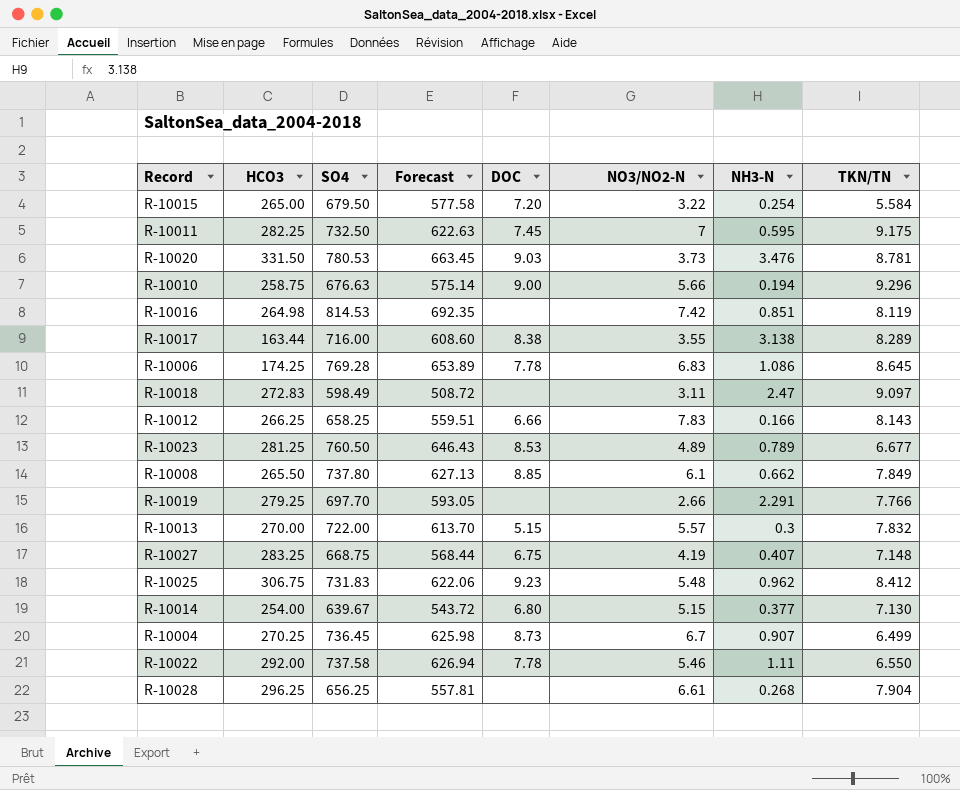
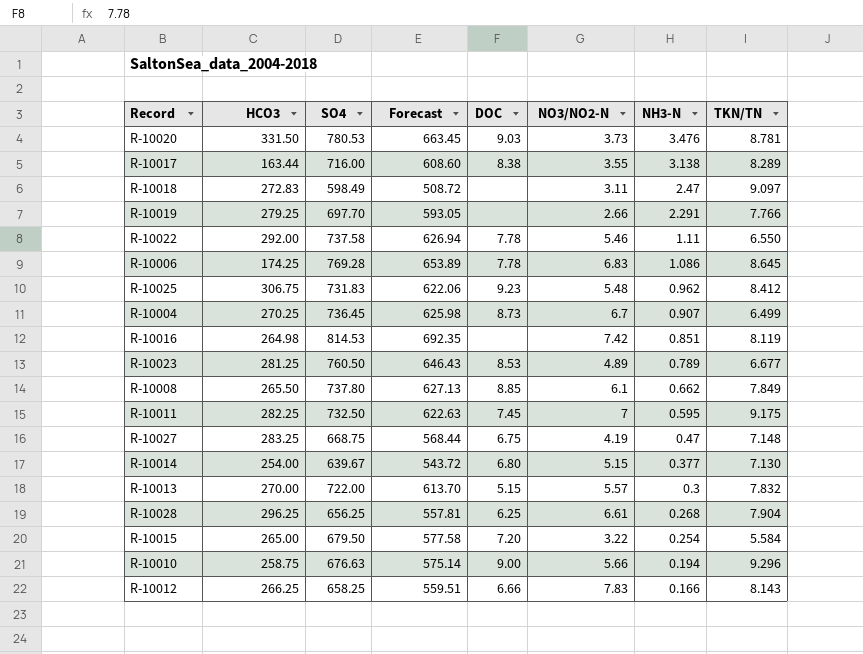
row order: none -> NH3-N descending
R-10027 | NH3-N: 0.407 -> 0.47
R-10028 | DOC: none -> 6.25

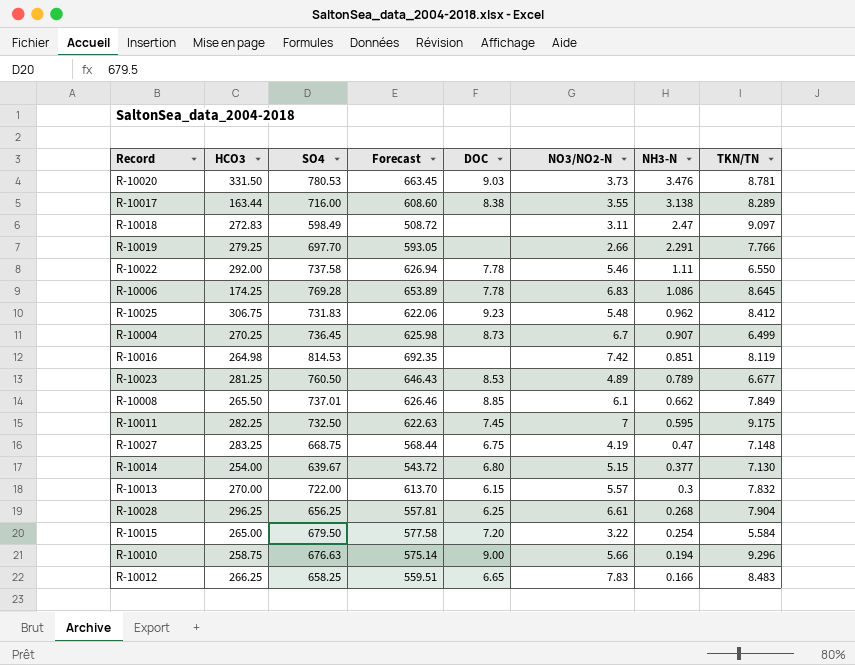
R-10008 | SO4: 737.80 -> 737.01
R-10008 | Forecast: 627.13 -> 626.46
R-10013 | DOC: 5.15 -> 6.15
R-10012 | DOC: 6.66 -> 6.65
R-10012 | TKN/TN: 8.143 -> 8.483

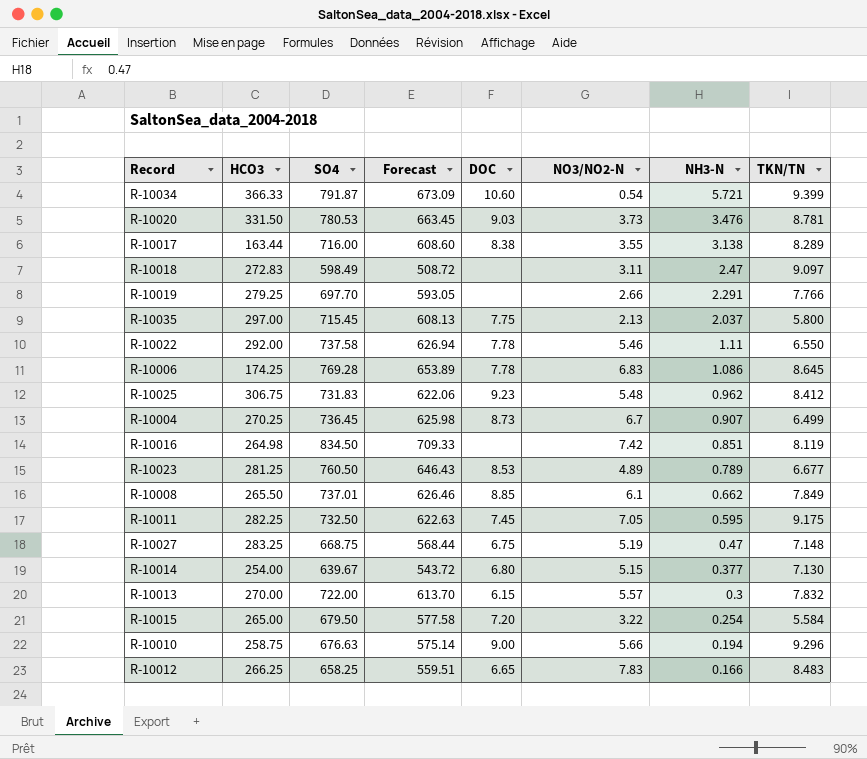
row R-10028: 296.25 | 656.25 | 557.81 | 6.25 | 6.61 | 0.268 | 7.904 -> none
row R-10034: none -> 366.33 | 791.87 | 673.09 | 10.60 | 0.54 | 5.721 | 9.399
row R-10035: none -> 297.00 | 715.45 | 608.13 | 7.75 | 2.13 | 2.037 | 5.800
R-10016 | SO4: 814.53 -> 834.50
R-10016 | Forecast: 692.35 -> 709.33
R-10011 | NO3/NO2-N: 7 -> 7.05
R-10027 | NO3/NO2-N: 4.19 -> 5.19

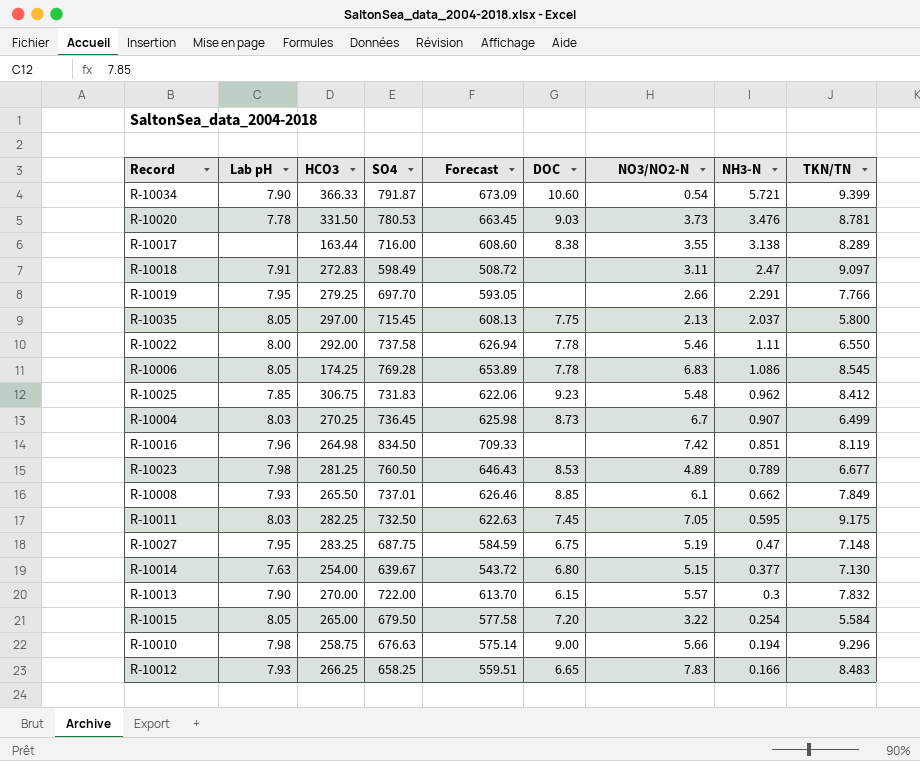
column Lab pH | position: none -> 2
R-10006 | TKN/TN: 8.645 -> 8.545
R-10027 | SO4: 668.75 -> 687.75
R-10027 | Forecast: 568.44 -> 584.59

